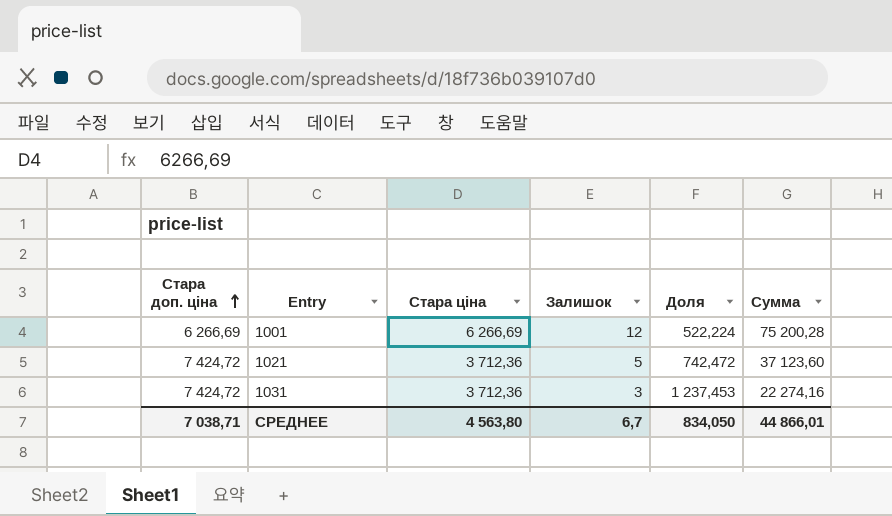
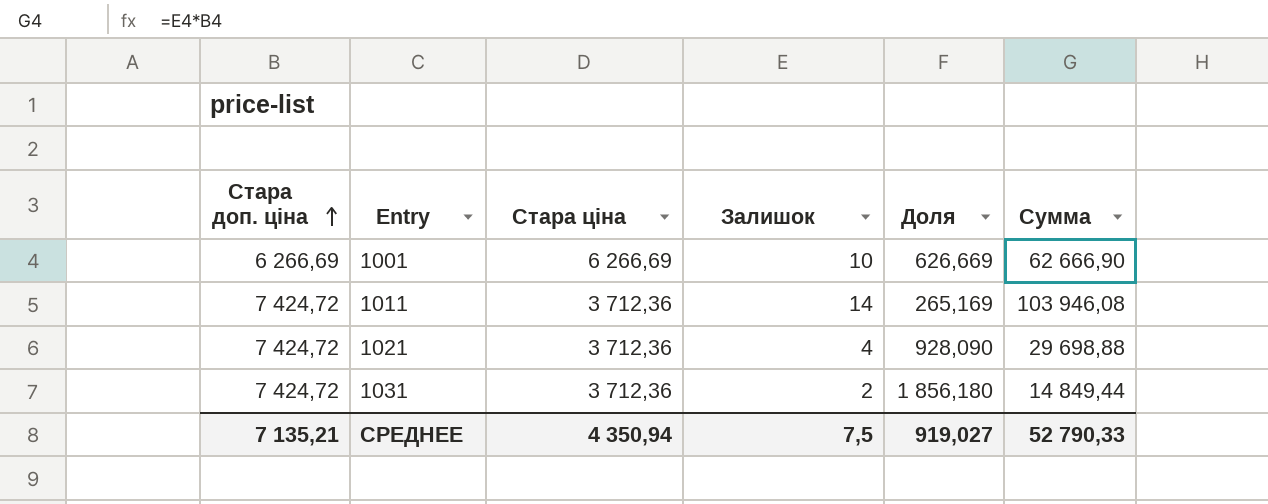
1001 | Залишок: 12 -> 10
1001 | Доля: 522,224 -> 626,669
1001 | Сумма: 75 200,28 -> 62 666,90
row 1011: none -> 7 424,72 | 3 712,36 | 14 | 265,169 | 103 946,08
1021 | Залишок: 5 -> 4
1021 | Доля: 742,472 -> 928,090
1021 | Сумма: 37 123,60 -> 29 698,88
1031 | Залишок: 3 -> 2
1031 | Доля: 1 237,453 -> 1 856,180
1031 | Сумма: 22 274,16 -> 14 849,44
СРЕДНЕЕ | Стара доп. ціна: 7 038,71 -> 7 135,21
СРЕДНЕЕ | Стара ціна: 4 563,80 -> 4 350,94
СРЕДНЕЕ | Залишок: 6,7 -> 7,5
СРЕДНЕЕ | Доля: 834,050 -> 919,027
СРЕДНЕЕ | Сумма: 44 866,01 -> 52 790,33

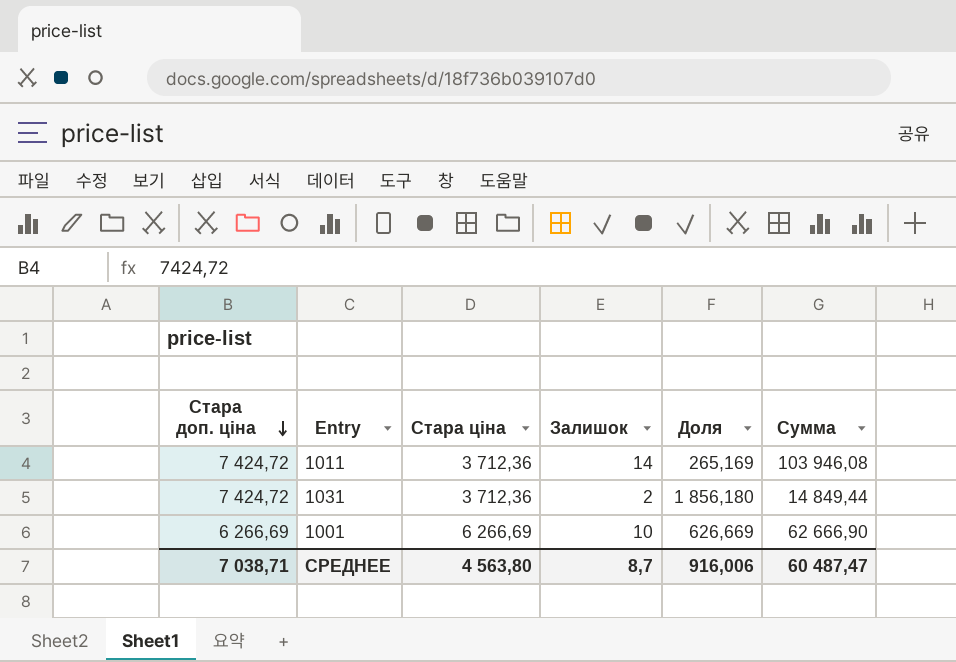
row order: Стара доп. ціна ascending -> Стара доп. ціна descending
row 1021: 7 424,72 | 3 712,36 | 4 | 928,090 | 29 698,88 -> none
СРЕДНЕЕ | Стара доп. ціна: 7 135,21 -> 7 038,71
СРЕДНЕЕ | Стара ціна: 4 350,94 -> 4 563,80
СРЕДНЕЕ | Залишок: 7,5 -> 8,7
СРЕДНЕЕ | Доля: 919,027 -> 916,006
СРЕДНЕЕ | Сумма: 52 790,33 -> 60 487,47

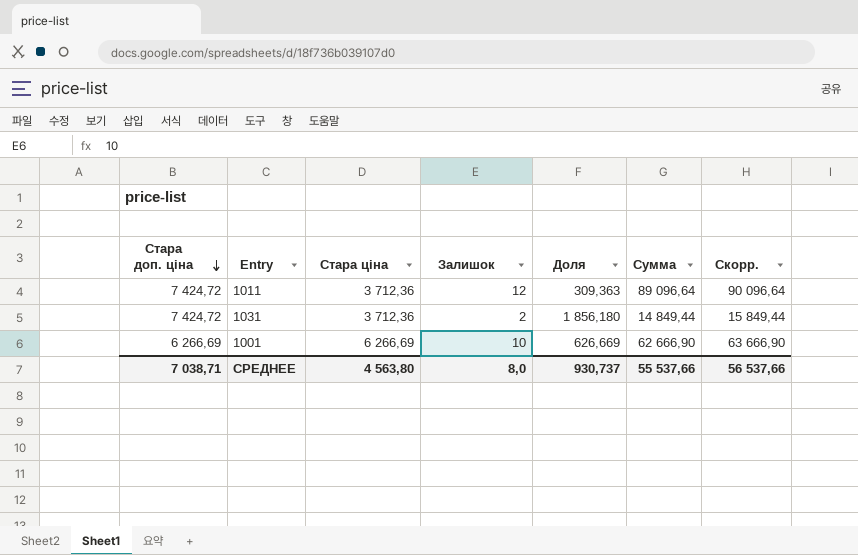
column Скорр. | formula: none -> [Сумма] + 1000
1011 | Залишок: 14 -> 12
1011 | Доля: 265,169 -> 309,363
1011 | Сумма: 103 946,08 -> 89 096,64
СРЕДНЕЕ | Залишок: 8,7 -> 8,0
СРЕДНЕЕ | Доля: 916,006 -> 930,737
СРЕДНЕЕ | Сумма: 60 487,47 -> 55 537,66

